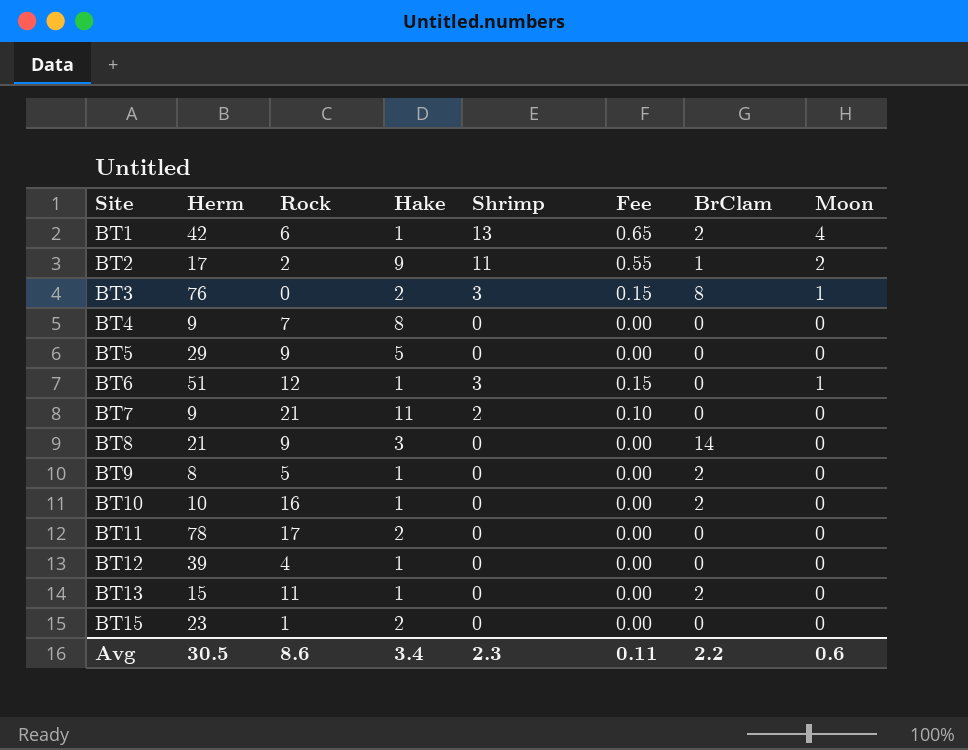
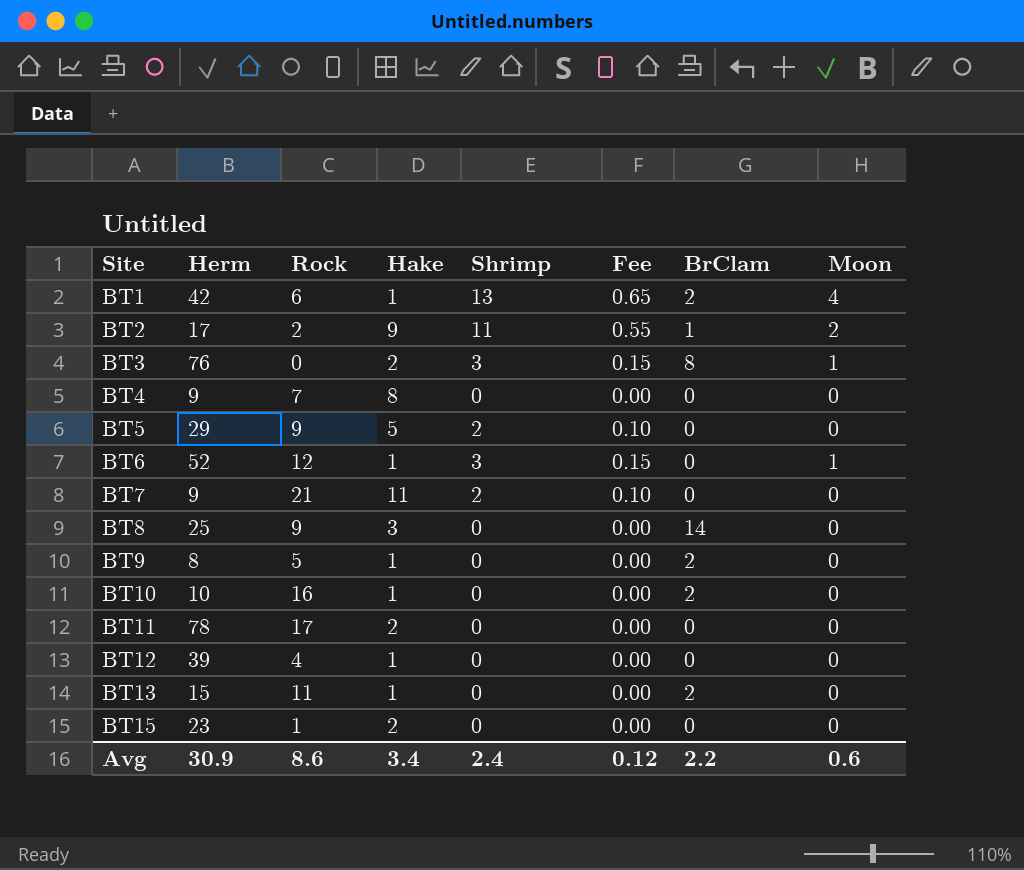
BT5 | Shrimp: 0 -> 2
BT5 | Fee: 0.00 -> 0.10
BT6 | Herm: 51 -> 52
BT8 | Herm: 21 -> 25
Avg | Herm: 30.5 -> 30.9
Avg | Shrimp: 2.3 -> 2.4
Avg | Fee: 0.11 -> 0.12

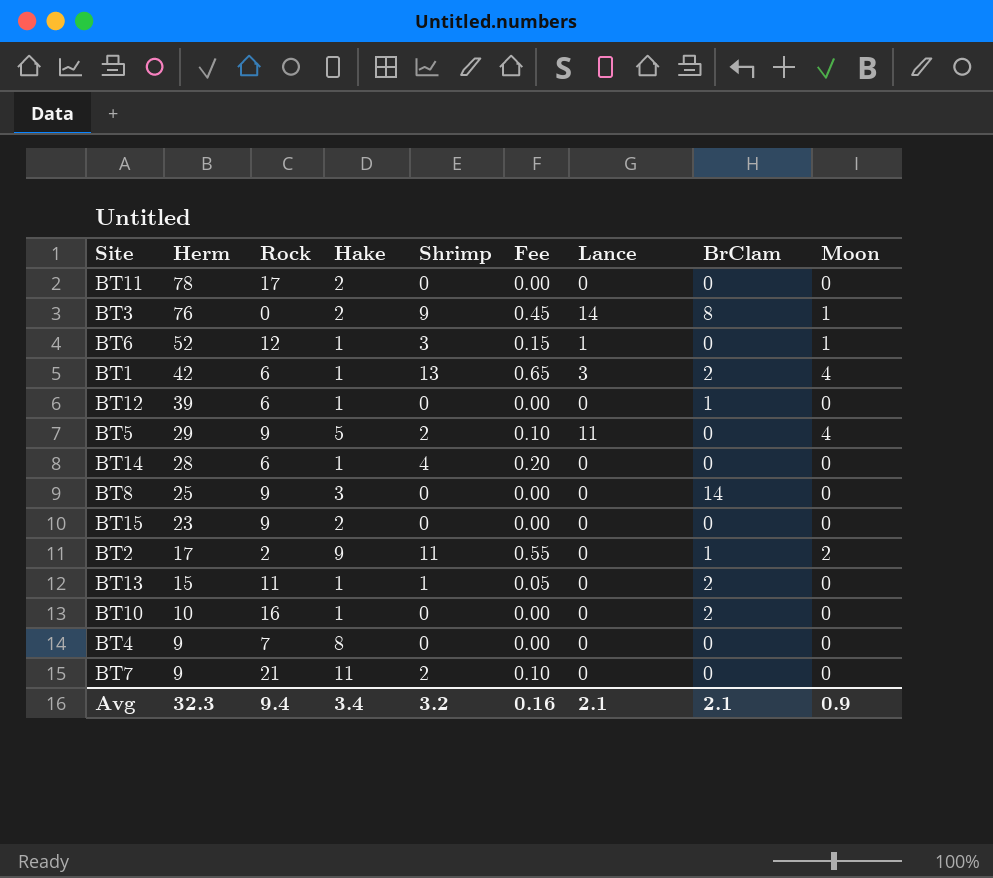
row order: Site ascending -> Herm descending
column Lance | position: none -> 7
row BT9: 8 | 5 | 1 | 0 | 0.00 | 2 | 0 -> none
BT3 | Shrimp: 3 -> 9
BT3 | Fee: 0.15 -> 0.45
BT12 | Rock: 4 -> 6
BT12 | BrClam: 0 -> 1
BT5 | Moon: 0 -> 4
row BT14: none -> 28 | 6 | 1 | 4 | 0.20 | 0 | 0 | 0
BT15 | Rock: 1 -> 9
BT13 | Shrimp: 0 -> 1
BT13 | Fee: 0.00 -> 0.05
Avg | Herm: 30.9 -> 32.3
Avg | Rock: 8.6 -> 9.4
Avg | Shrimp: 2.4 -> 3.2
Avg | Fee: 0.12 -> 0.16
Avg | BrClam: 2.2 -> 2.1
Avg | Moon: 0.6 -> 0.9

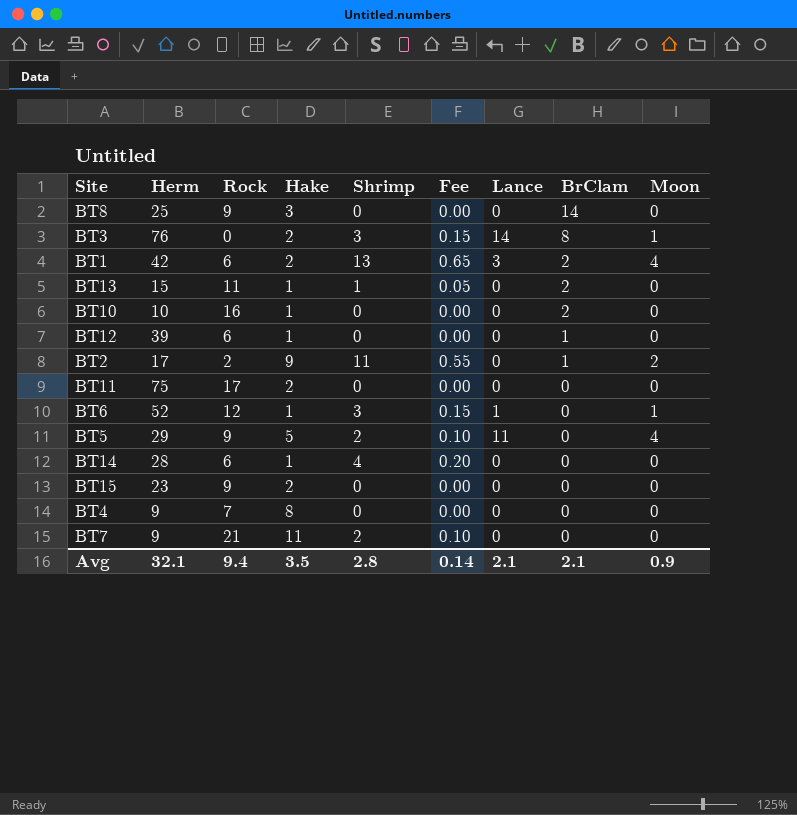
row order: Herm descending -> BrClam descending
BT3 | Shrimp: 9 -> 3
BT3 | Fee: 0.45 -> 0.15
BT1 | Hake: 1 -> 2
BT11 | Herm: 78 -> 75
Avg | Herm: 32.3 -> 32.1
Avg | Hake: 3.4 -> 3.5
Avg | Shrimp: 3.2 -> 2.8
Avg | Fee: 0.16 -> 0.14

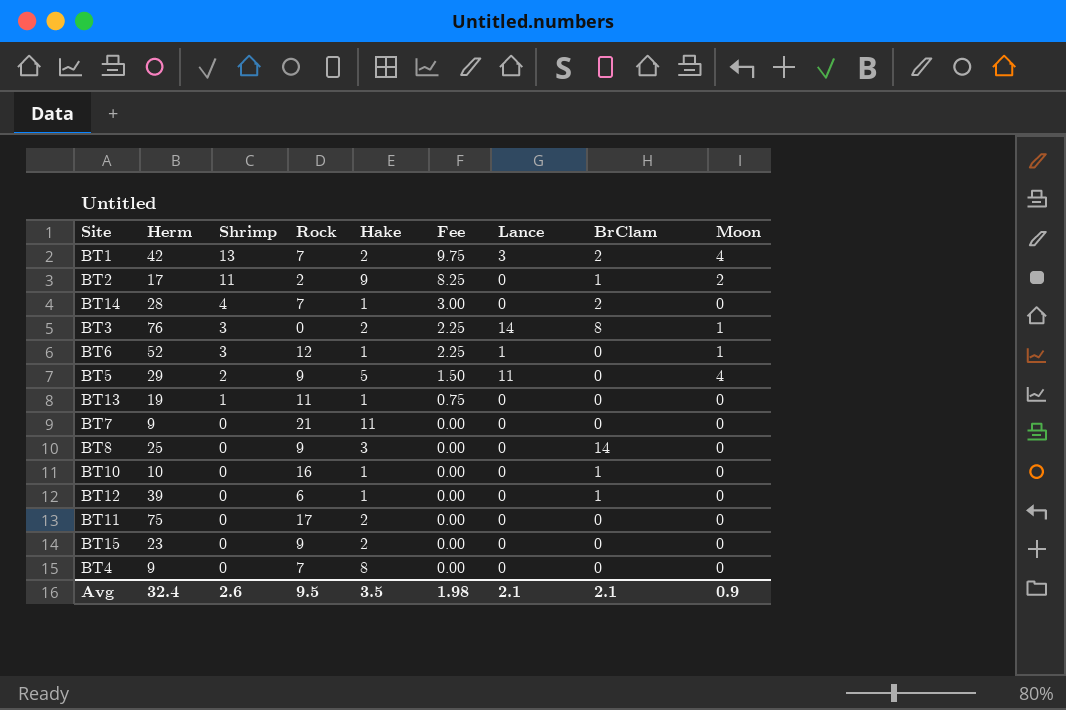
row order: BrClam descending -> Shrimp descending
column Shrimp | position: 5 -> 3
column Fee | formula: [Shrimp] * 0.05 -> [Shrimp] * 0.75
BT1 | Rock: 6 -> 7
BT14 | Rock: 6 -> 7
BT14 | BrClam: 0 -> 2
BT13 | Herm: 15 -> 19
BT13 | BrClam: 2 -> 0
BT7 | Shrimp: 2 -> 0
BT10 | BrClam: 2 -> 1
Avg | Herm: 32.1 -> 32.4
Avg | Shrimp: 2.8 -> 2.6
Avg | Rock: 9.4 -> 9.5
Avg | Fee: 0.14 -> 1.98

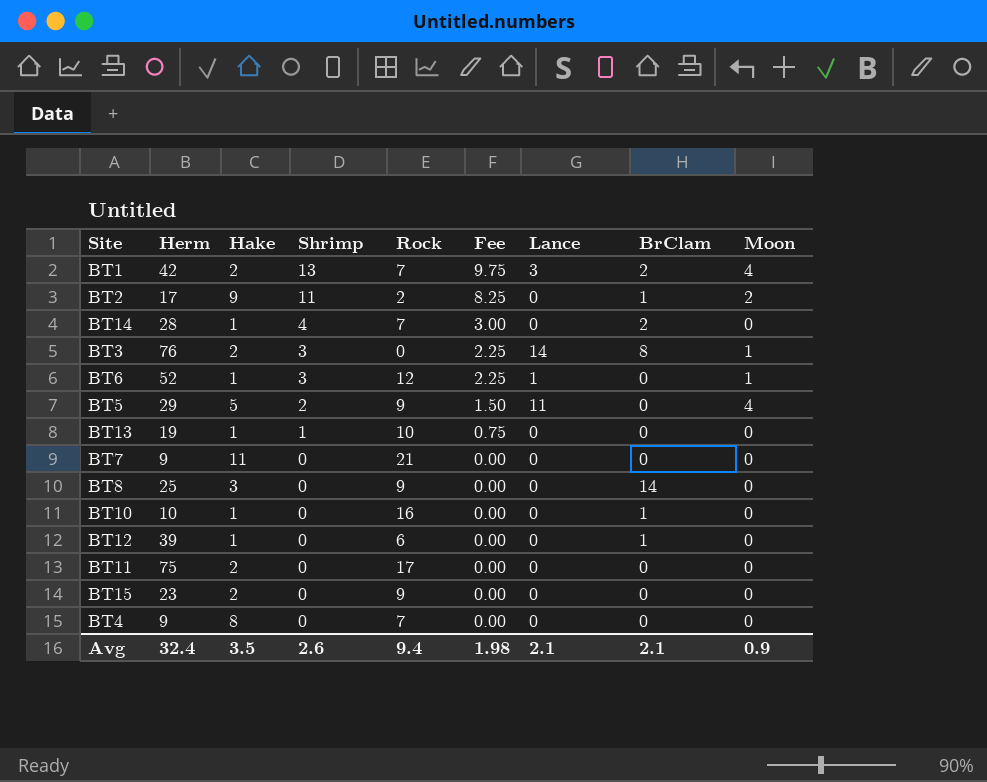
column Hake | position: 5 -> 3
BT13 | Rock: 11 -> 10
Avg | Rock: 9.5 -> 9.4

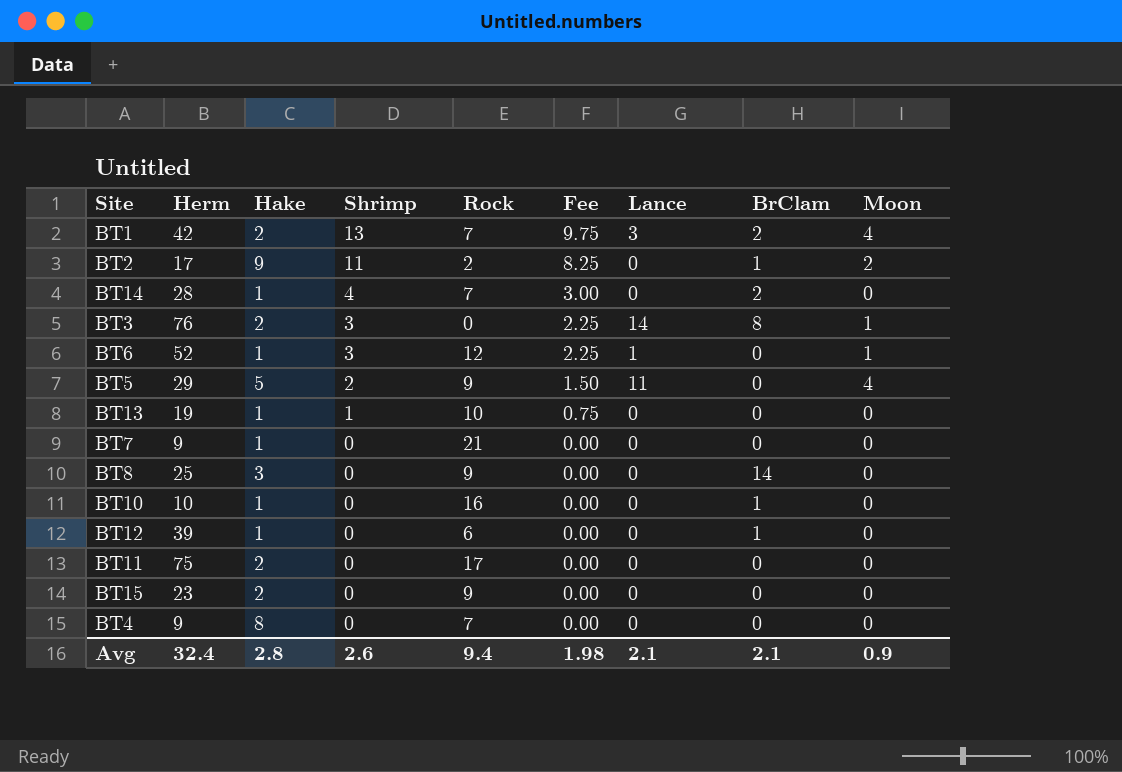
BT7 | Hake: 11 -> 1
Avg | Hake: 3.5 -> 2.8

